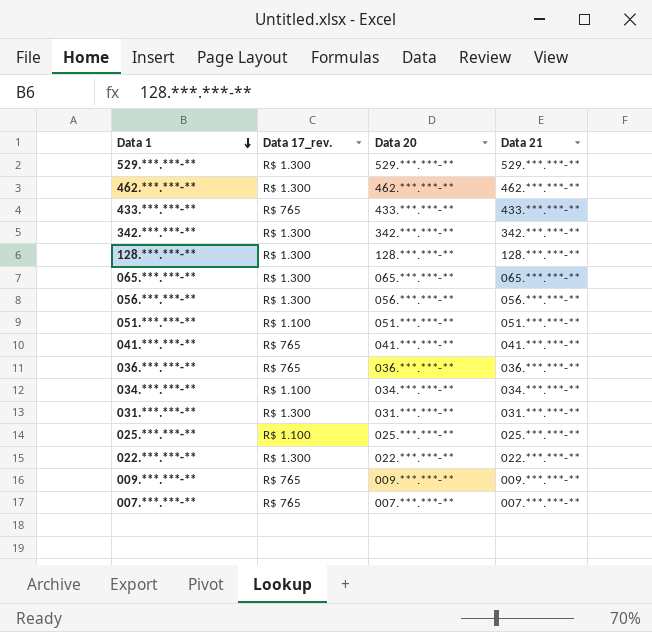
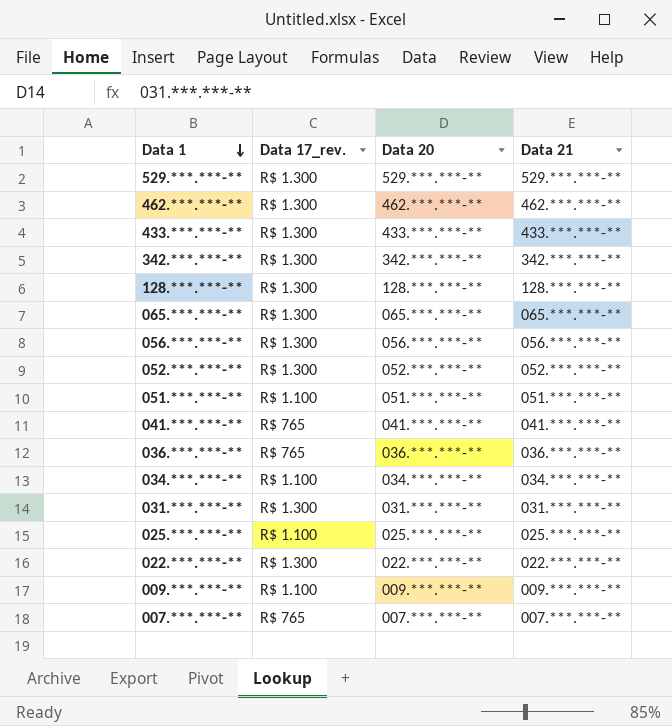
433.***.***-** | Data 17_rev.: R$ 765 -> R$ 1.300
row 052.***.***-**: none -> R$ 1.300 | 052.***.***-** | 052.***.***-**
009.***.***-** | Data 17_rev.: R$ 765 -> R$ 1.100

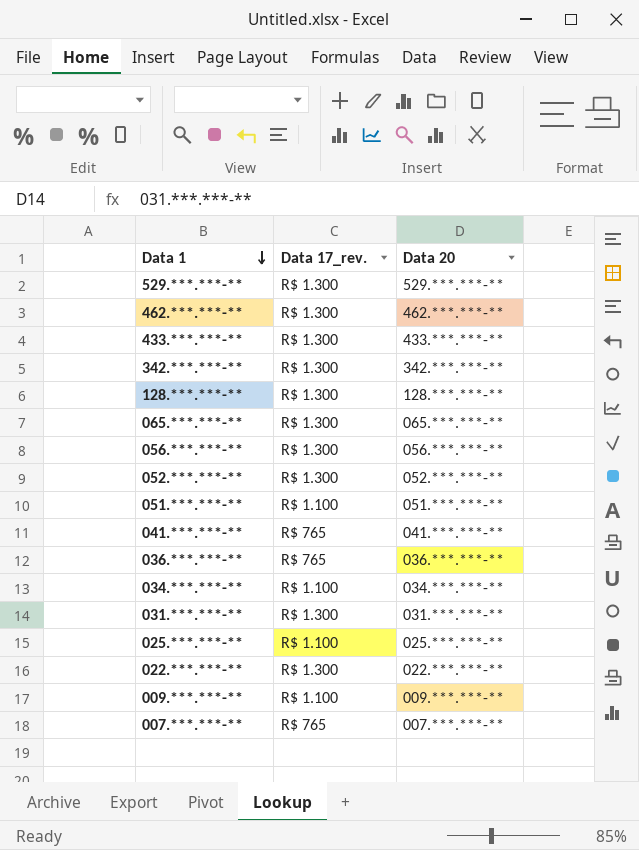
column Data 21 | position: 4 -> none

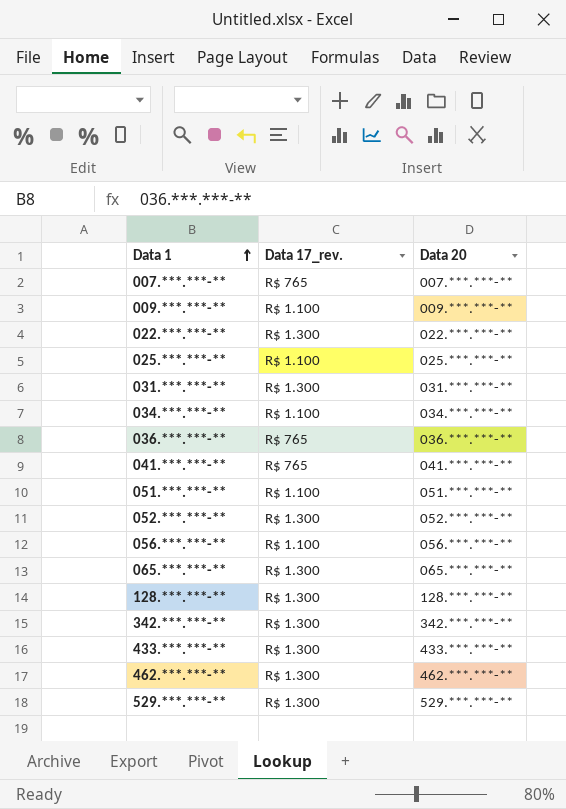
row order: Data 1 descending -> Data 1 ascending
056.***.***-** | Data 17_rev.: R$ 1.300 -> R$ 1.100

